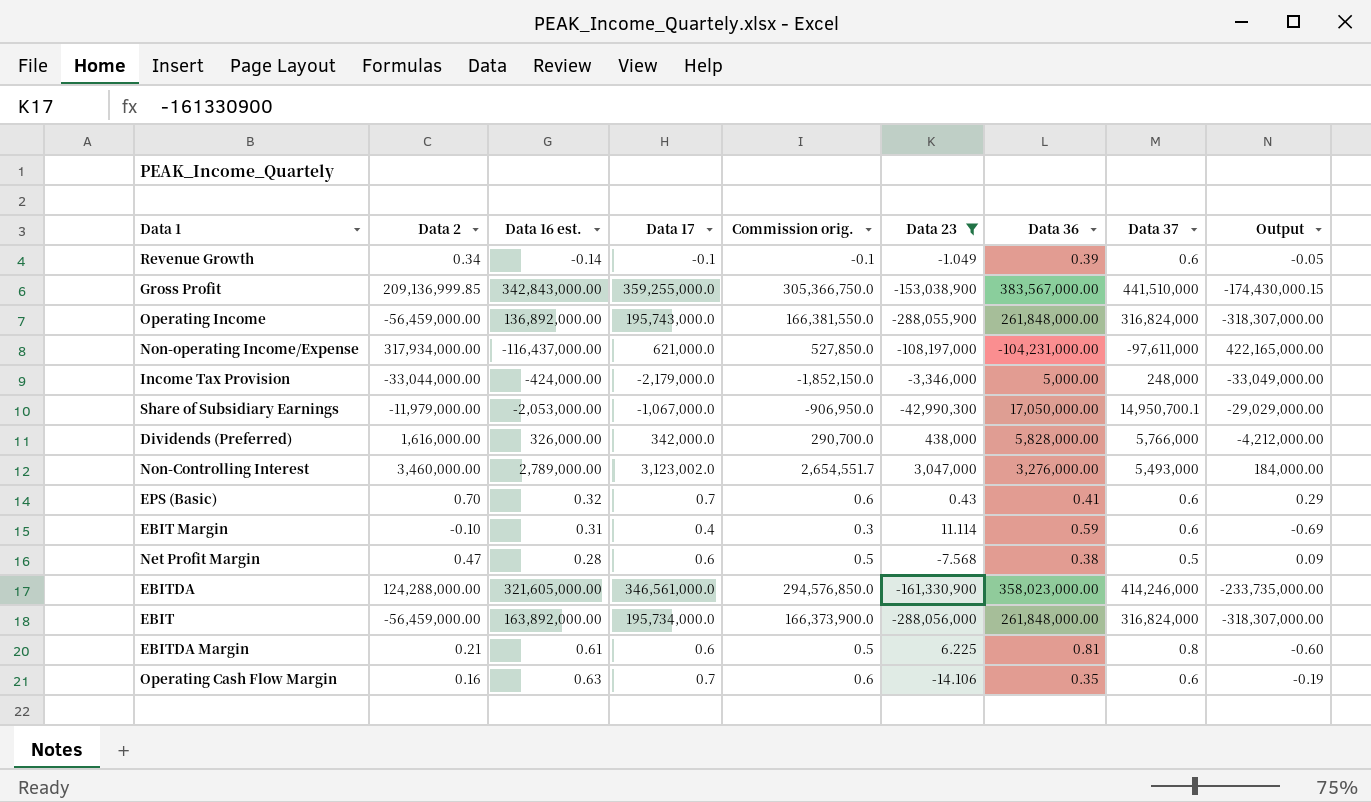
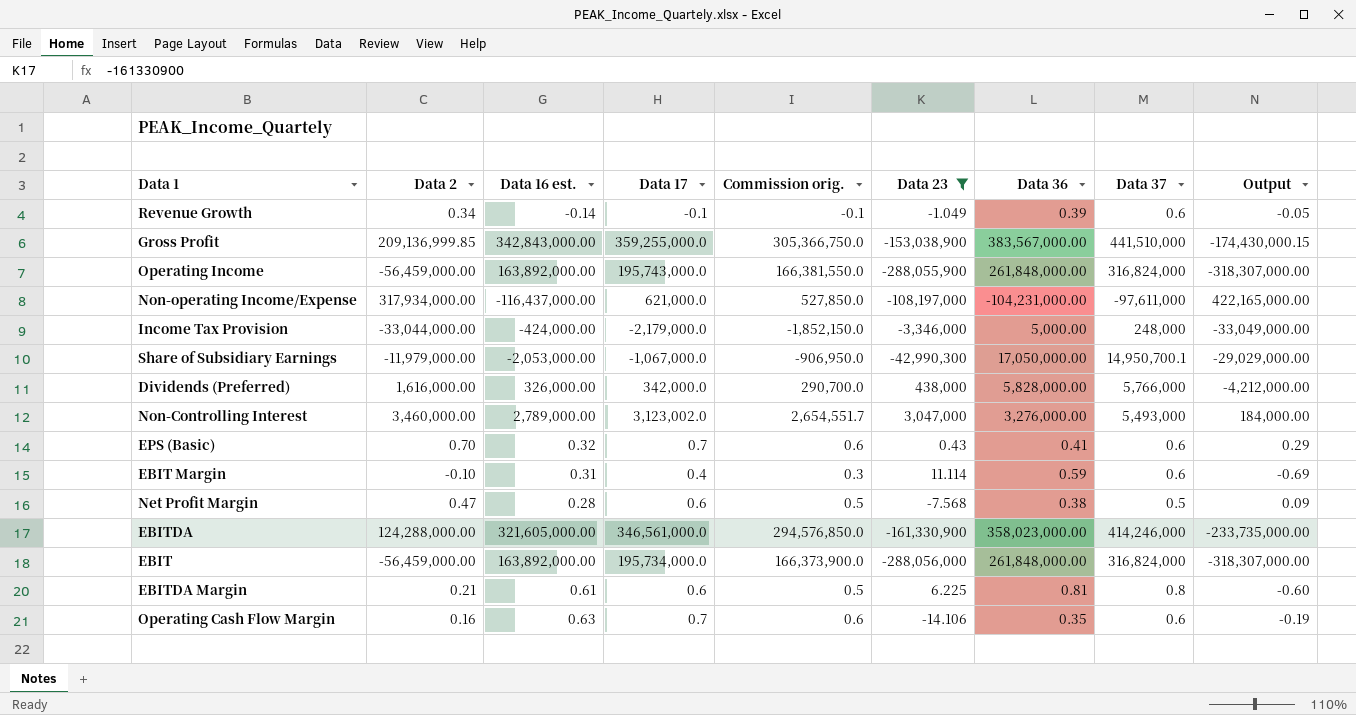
Operating Income | Data 16 est.: 136,892,000.00 -> 163,892,000.00

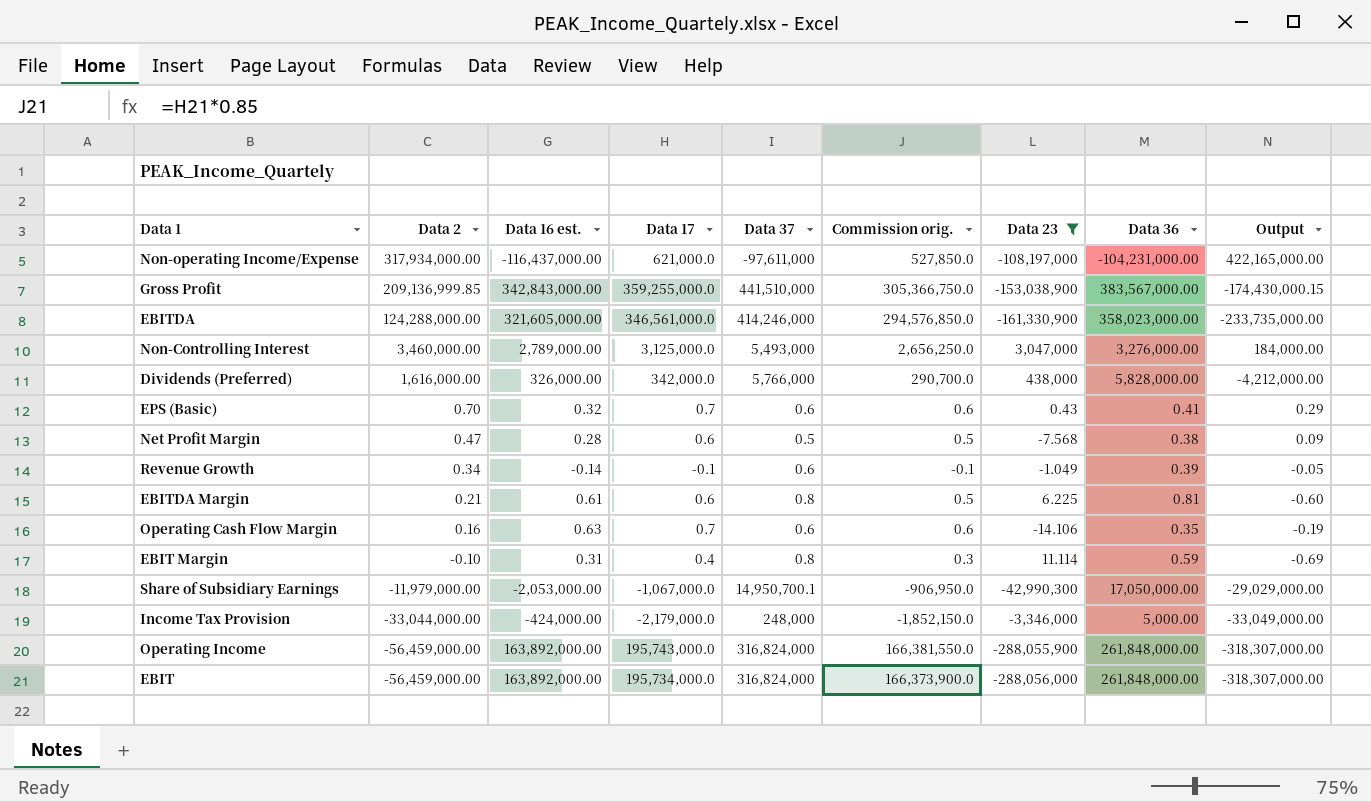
row order: none -> Data 2 descending
column Data 37 | position: 8 -> 5
Non-Controlling Interest | Data 17: 3,123,002.0 -> 3,125,000.0
Non-Controlling Interest | Commission orig.: 2,654,551.7 -> 2,656,250.0
EBIT Margin | Data 37: 0.6 -> 0.8

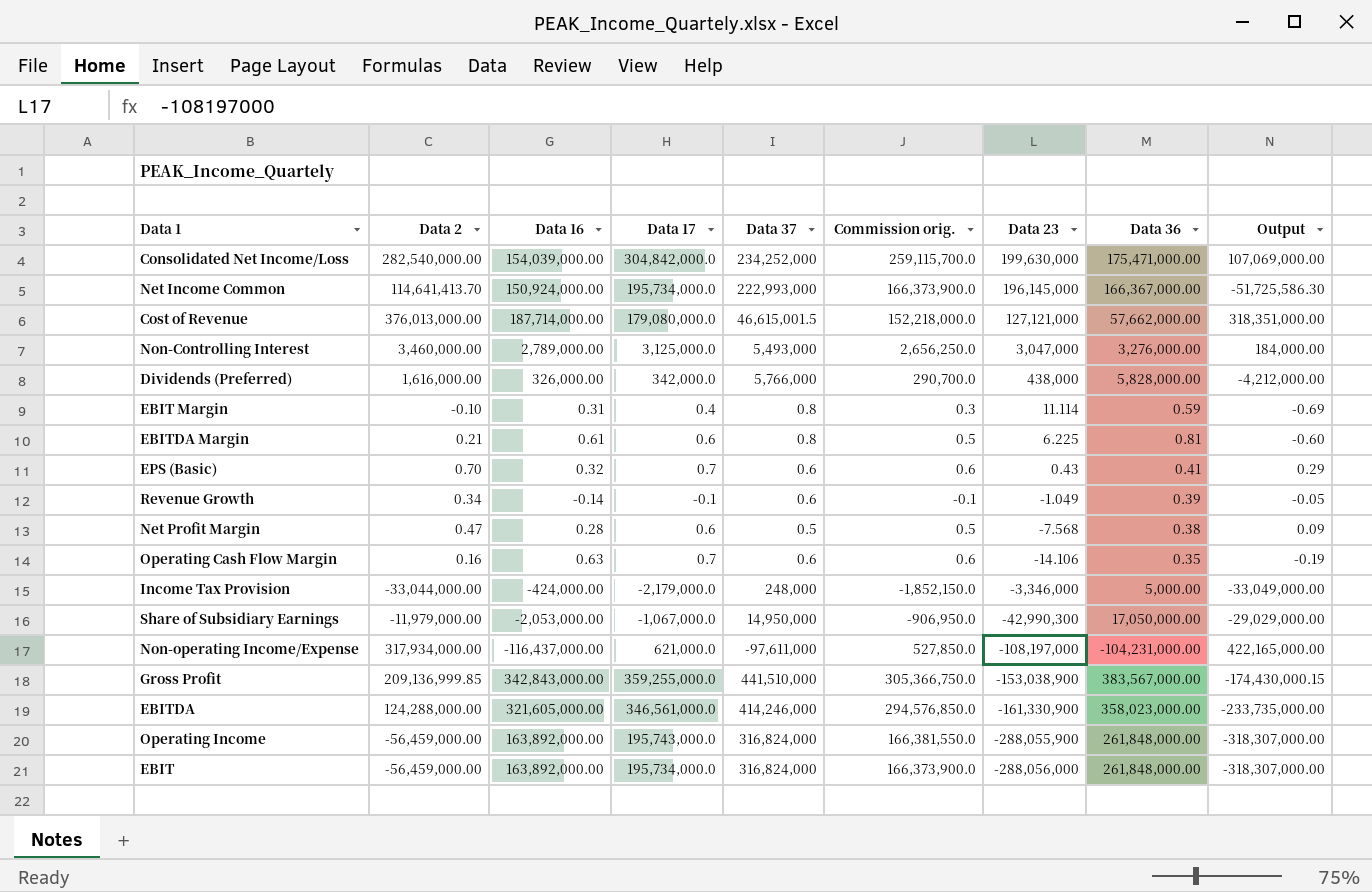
filter: Data 23 <= 3,047,000 -> none
row order: Data 2 descending -> Data 23 descending
column name: Data 16 est. -> Data 16
Share of Subsidiary Earnings | Data 37: 14,950,700.1 -> 14,950,000

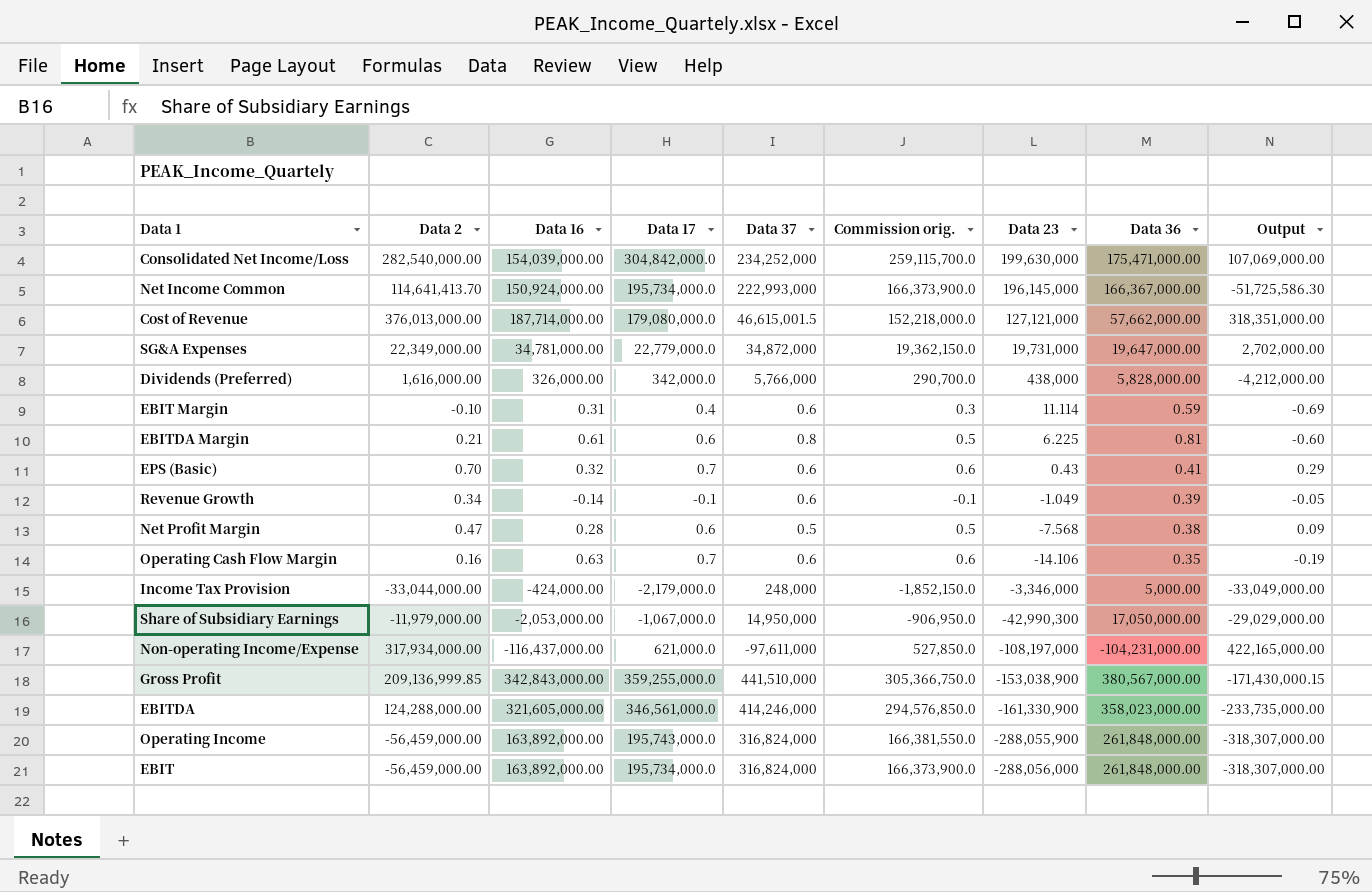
row Non-Controlling Interest: 3,460,000.00 | 2,789,000.00 | 3,125,000.0 | 5,493,000 | 2,656,250.0 | 3,047,000 | 3,276,000.00 | 184,000.00 -> none
row SG&A Expenses: none -> 22,349,000.00 | 34,781,000.00 | 22,779,000.0 | 34,872,000 | 19,362,150.0 | 19,731,000 | 19,647,000.00 | 2,702,000.00
EBIT Margin | Data 37: 0.8 -> 0.6
Gross Profit | Data 36: 383,567,000.00 -> 380,567,000.00
Gross Profit | Output: -174,430,000.15 -> -171,430,000.15

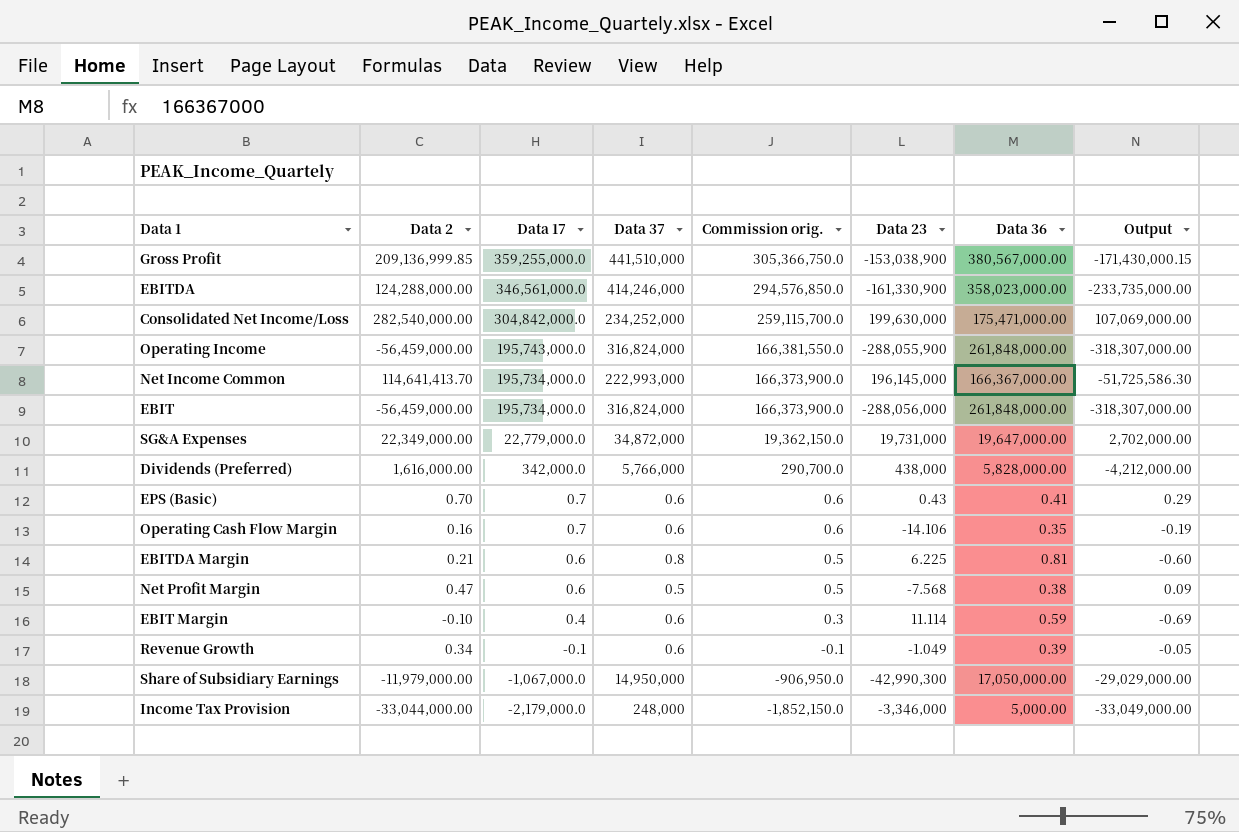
row order: Data 23 descending -> Data 17 descending
column Data 16 | position: 3 -> none
row Cost of Revenue: 376,013,000.00 | 187,714,000.00 | 179,080,000.0 | 46,615,001.5 | 152,218,000.0 | 127,121,000 | 57,662,000.00 | 318,351,000.00 -> none
row Non-operating Income/Expense: 317,934,000.00 | -116,437,000.00 | 621,000.0 | -97,611,000 | 527,850.0 | -108,197,000 | -104,231,000.00 | 422,165,000.00 -> none

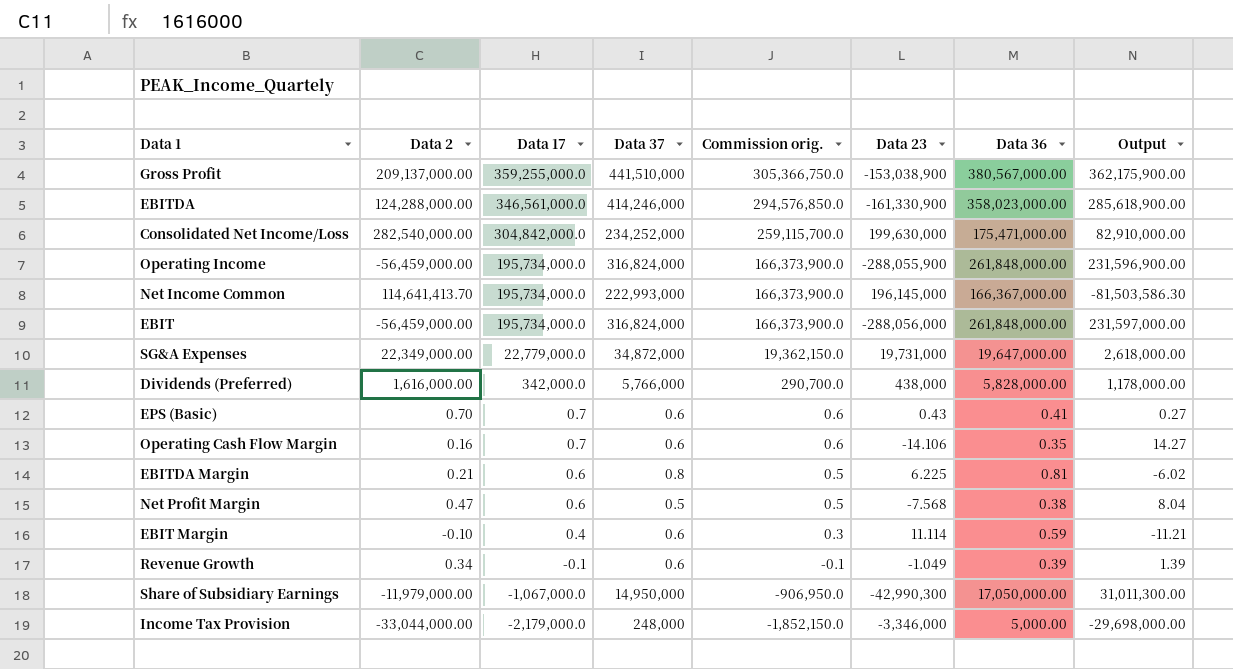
column Output | formula: [Data 2] - [Data 36] -> [Data 2] - [Data 23]
Gross Profit | Data 2: 209,136,999.85 -> 209,137,000.00
Operating Income | Data 17: 195,743,000.0 -> 195,734,000.0
Operating Income | Commission orig.: 166,381,550.0 -> 166,373,900.0

